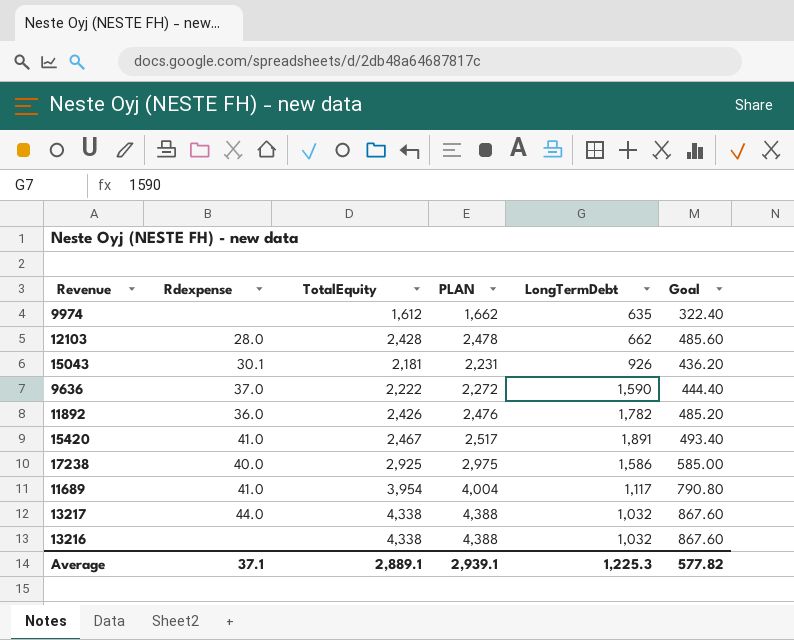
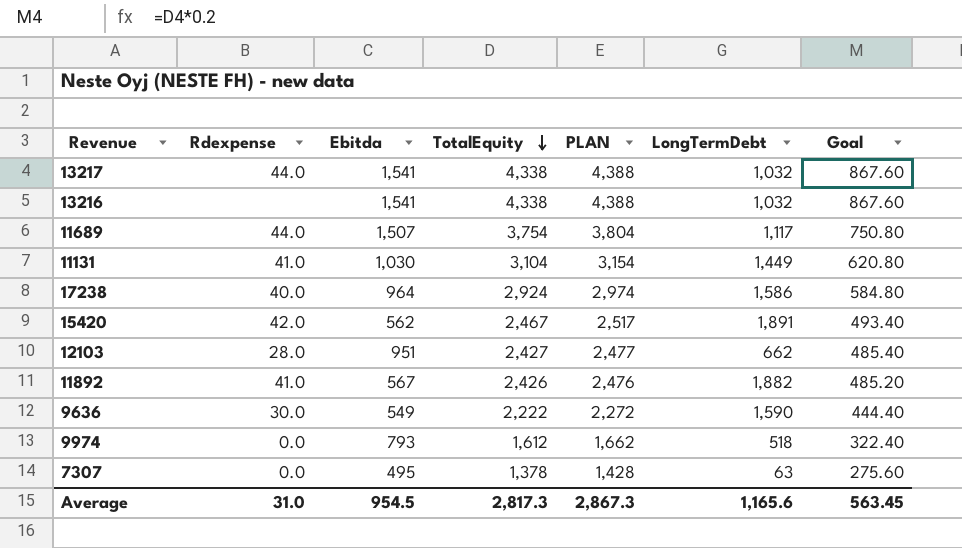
row order: none -> TotalEquity descending
column Ebitda | position: none -> 3
row 15043: 30.1 | 2,181 | 2,231 | 926 | 436.20 -> none
11689 | Rdexpense: 41.0 -> 44.0
11689 | TotalEquity: 3,954 -> 3,754
11689 | PLAN: 4,004 -> 3,804
11689 | Goal: 790.80 -> 750.80
row 11131: none -> 41.0 | 1,030 | 3,104 | 3,154 | 1,449 | 620.80
17238 | TotalEquity: 2,925 -> 2,924
17238 | PLAN: 2,975 -> 2,974
17238 | Goal: 585.00 -> 584.80
15420 | Rdexpense: 41.0 -> 42.0
12103 | TotalEquity: 2,428 -> 2,427
12103 | PLAN: 2,478 -> 2,477
12103 | Goal: 485.60 -> 485.40
11892 | Rdexpense: 36.0 -> 41.0
11892 | LongTermDebt: 1,782 -> 1,882
9636 | Rdexpense: 37.0 -> 30.0
9974 | Rdexpense: none -> 0.0
9974 | LongTermDebt: 635 -> 518
row 7307: none -> 0.0 | 495 | 1,378 | 1,428 | 63 | 275.60
Average | Rdexpense: 37.1 -> 31.0
Average | TotalEquity: 2,889.1 -> 2,817.3
Average | PLAN: 2,939.1 -> 2,867.3
Average | LongTermDebt: 1,225.3 -> 1,165.6
Average | Goal: 577.82 -> 563.45

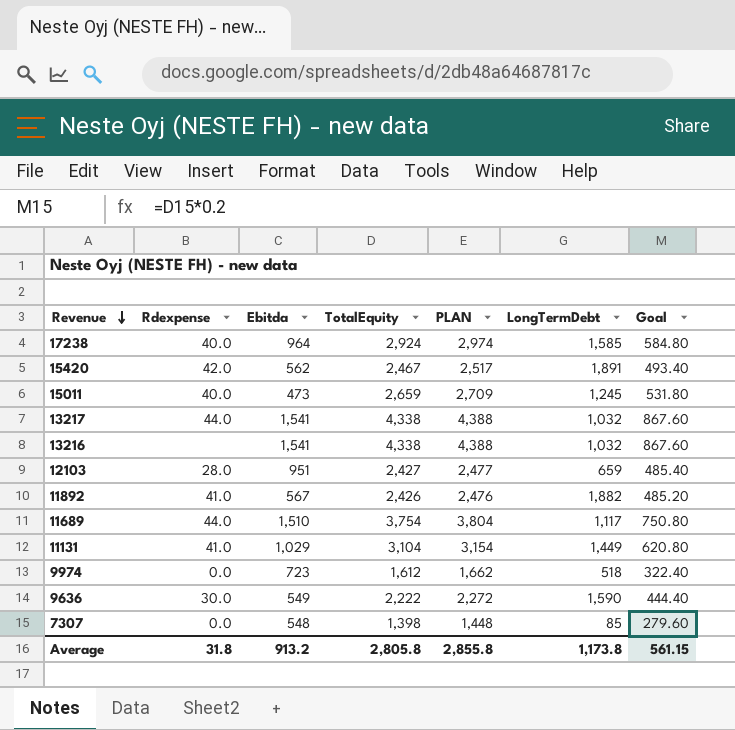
row order: TotalEquity descending -> Revenue descending
17238 | LongTermDebt: 1,586 -> 1,585
row 15011: none -> 40.0 | 473 | 2,659 | 2,709 | 1,245 | 531.80
12103 | LongTermDebt: 662 -> 659
11689 | Ebitda: 1,507 -> 1,510
11131 | Ebitda: 1,030 -> 1,029
9974 | Ebitda: 793 -> 723
7307 | Ebitda: 495 -> 548
7307 | TotalEquity: 1,378 -> 1,398
7307 | PLAN: 1,428 -> 1,448
7307 | LongTermDebt: 63 -> 85
7307 | Goal: 275.60 -> 279.60
Average | Rdexpense: 31.0 -> 31.8
Average | Ebitda: 954.5 -> 913.2
Average | TotalEquity: 2,817.3 -> 2,805.8
Average | PLAN: 2,867.3 -> 2,855.8
Average | LongTermDebt: 1,165.6 -> 1,173.8
Average | Goal: 563.45 -> 561.15

